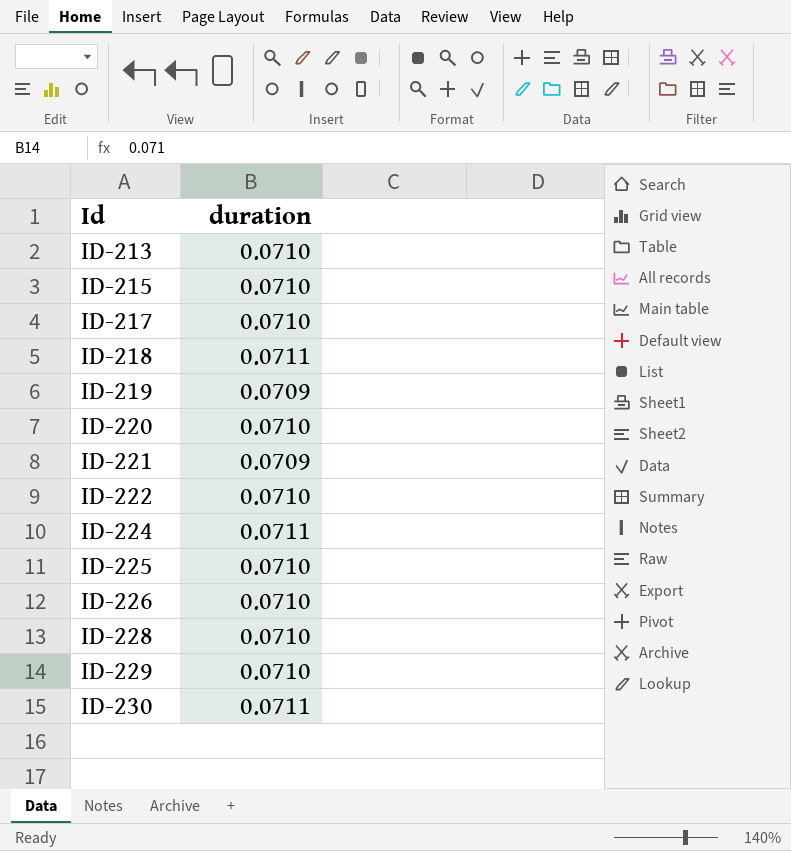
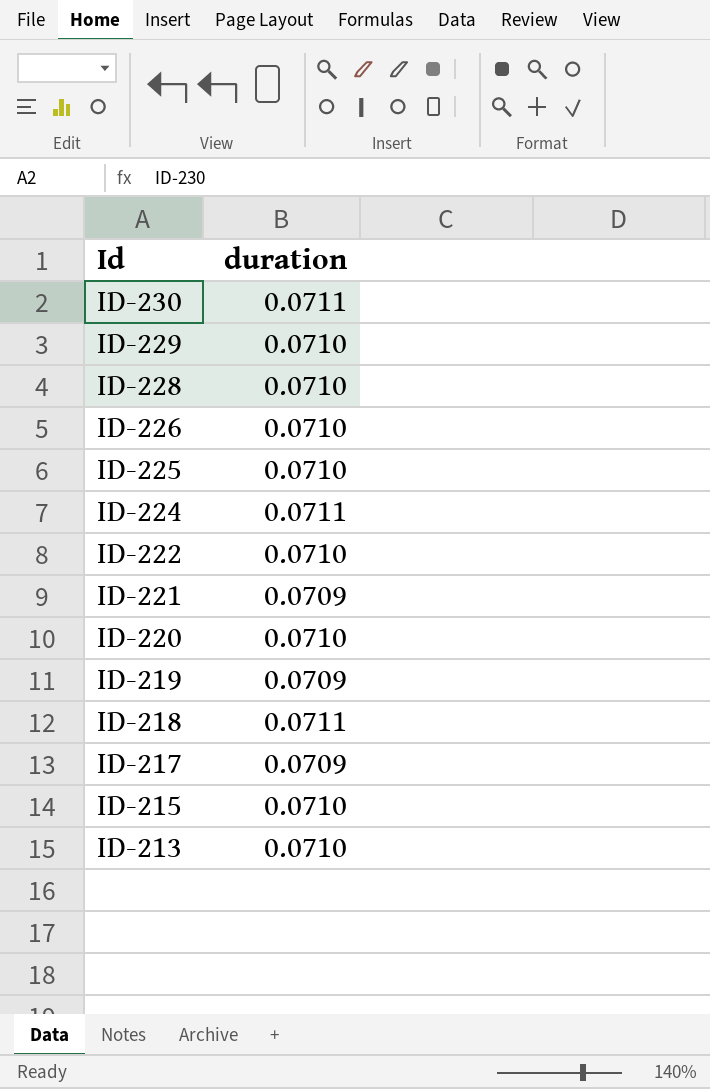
row order: Id ascending -> Id descending
ID-217 | duration: 0.0710 -> 0.0709

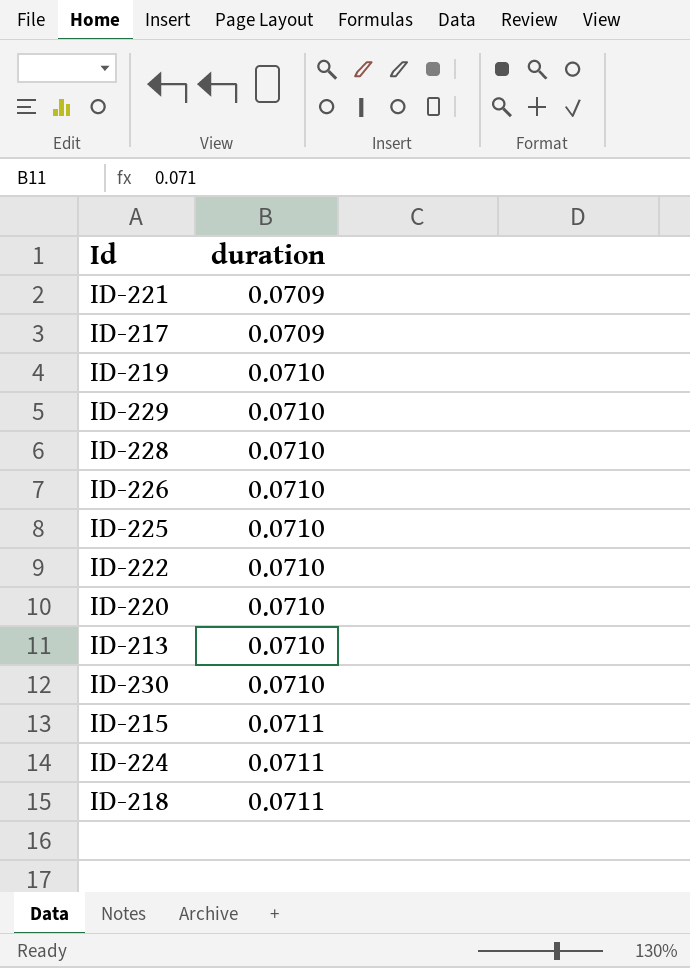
row order: Id descending -> duration ascending
ID-219 | duration: 0.0709 -> 0.0710
ID-230 | duration: 0.0711 -> 0.0710
ID-215 | duration: 0.0710 -> 0.0711

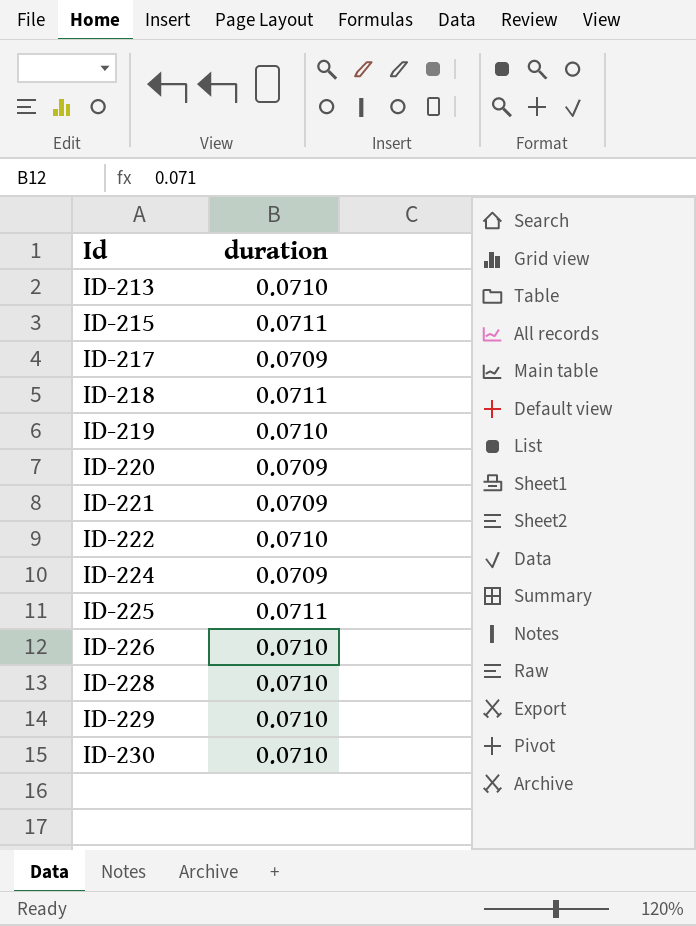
row order: duration ascending -> Id ascending
ID-220 | duration: 0.0710 -> 0.0709
ID-224 | duration: 0.0711 -> 0.0709
ID-225 | duration: 0.0710 -> 0.0711

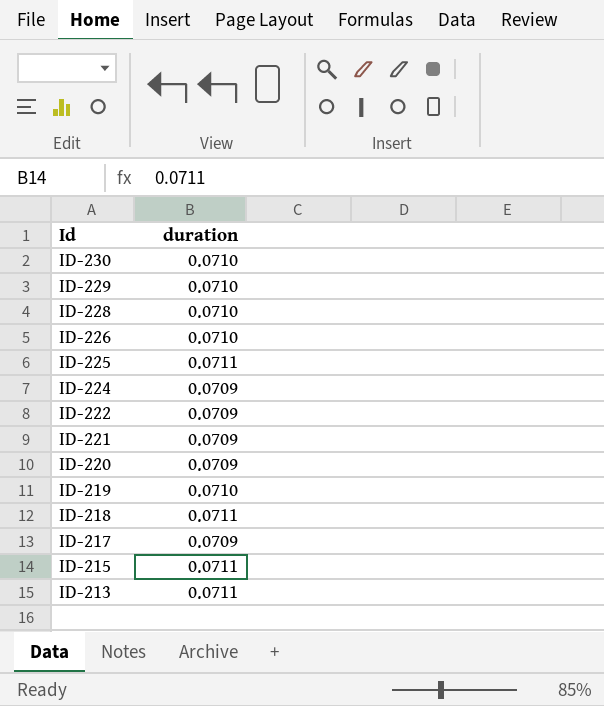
row order: Id ascending -> Id descending
ID-222 | duration: 0.0710 -> 0.0709
ID-213 | duration: 0.0710 -> 0.0711

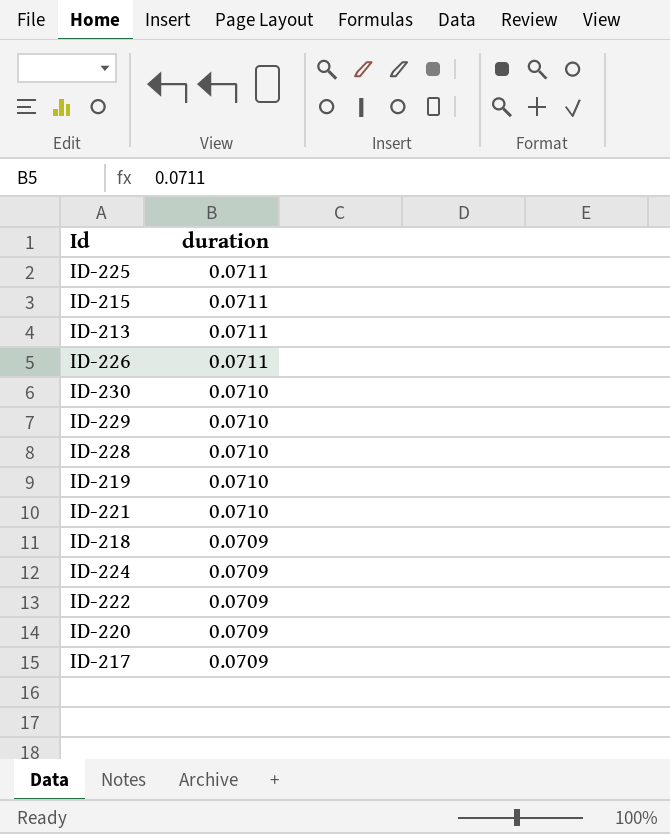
row order: Id descending -> duration descending
ID-226 | duration: 0.0710 -> 0.0711
ID-221 | duration: 0.0709 -> 0.0710
ID-218 | duration: 0.0711 -> 0.0709

